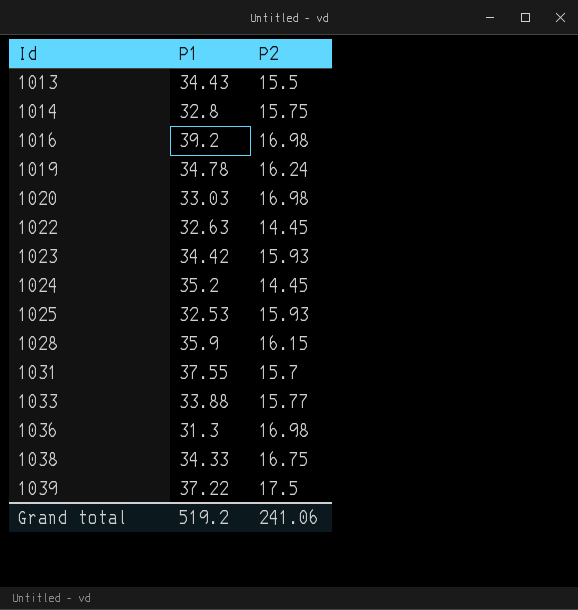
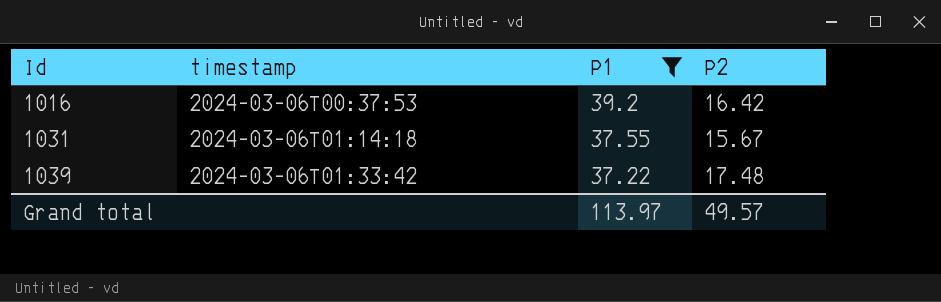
filter: none -> P1 >= 37.22
column timestamp | position: none -> 2
1016 | P2: 16.98 -> 16.42
1031 | P2: 15.7 -> 15.67
1039 | P2: 17.5 -> 17.48
Grand total | P1: 519.2 -> 113.97
Grand total | P2: 241.06 -> 49.57

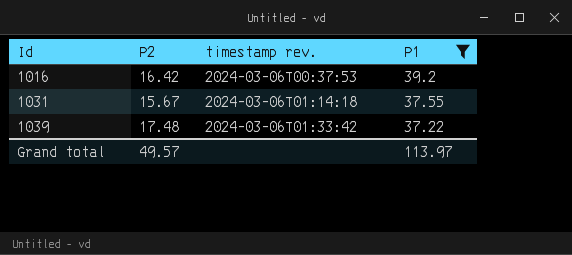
column P2 | position: 4 -> 2
column name: timestamp -> timestamp rev.

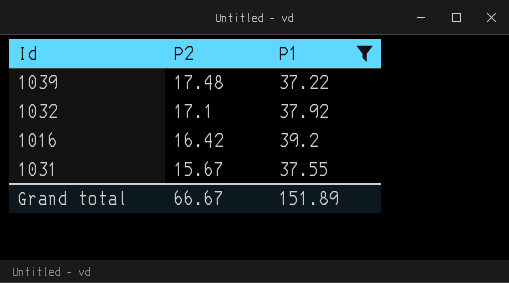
row order: Id ascending -> P2 descending
column timestamp rev. | position: 3 -> none
row 1032: none -> 17.1 | 37.92
Grand total | P2: 49.57 -> 66.67
Grand total | P1: 113.97 -> 151.89

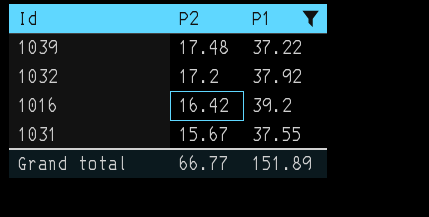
1032 | P2: 17.1 -> 17.2
Grand total | P2: 66.67 -> 66.77

